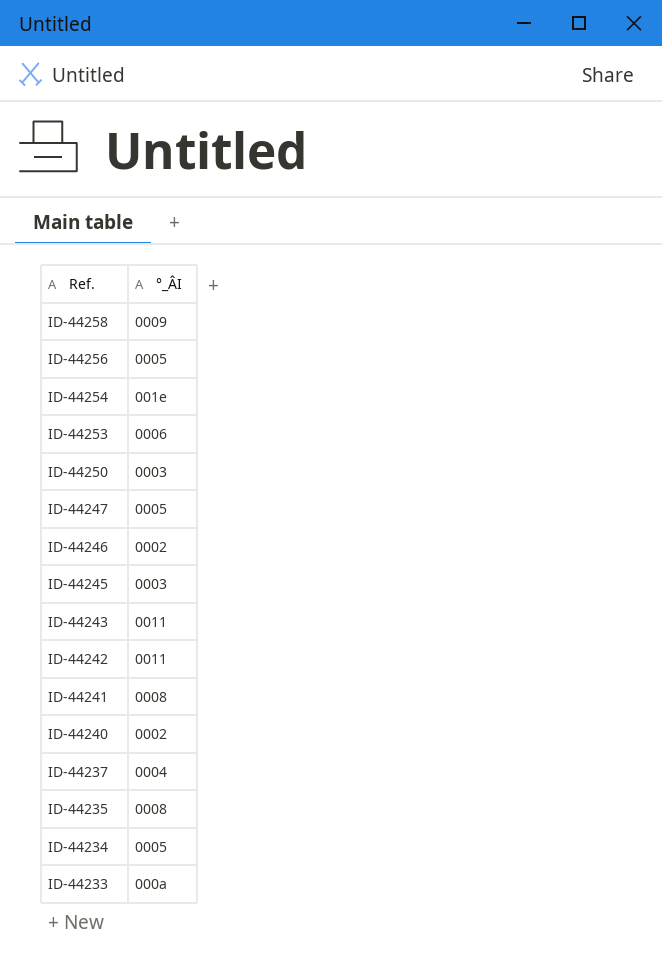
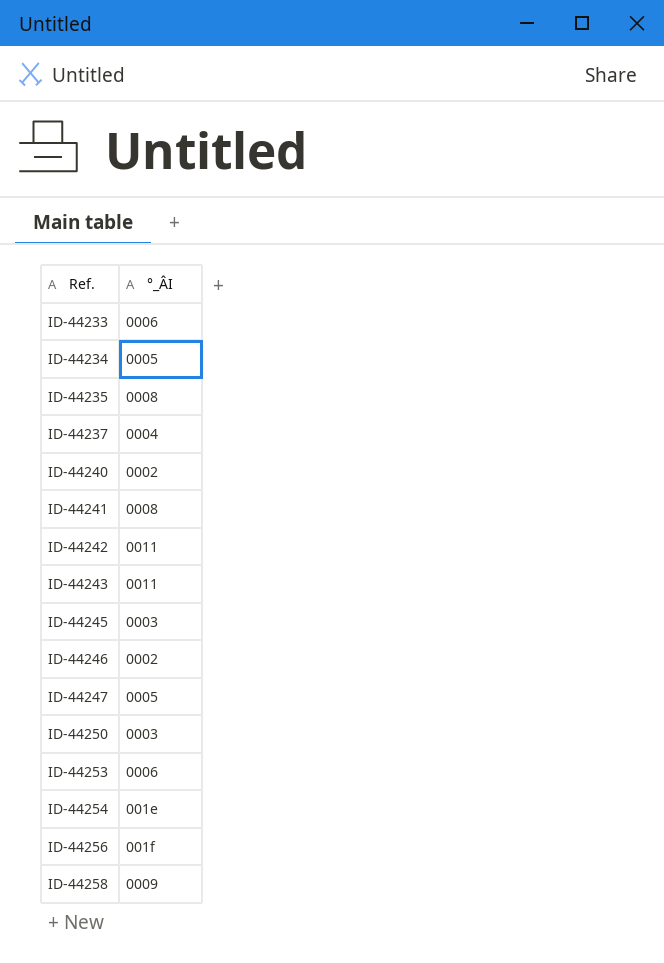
row order: Ref. descending -> Ref. ascending
ID-44233 | °_ÂI: 000a -> 0006
ID-44256 | °_ÂI: 0005 -> 001f

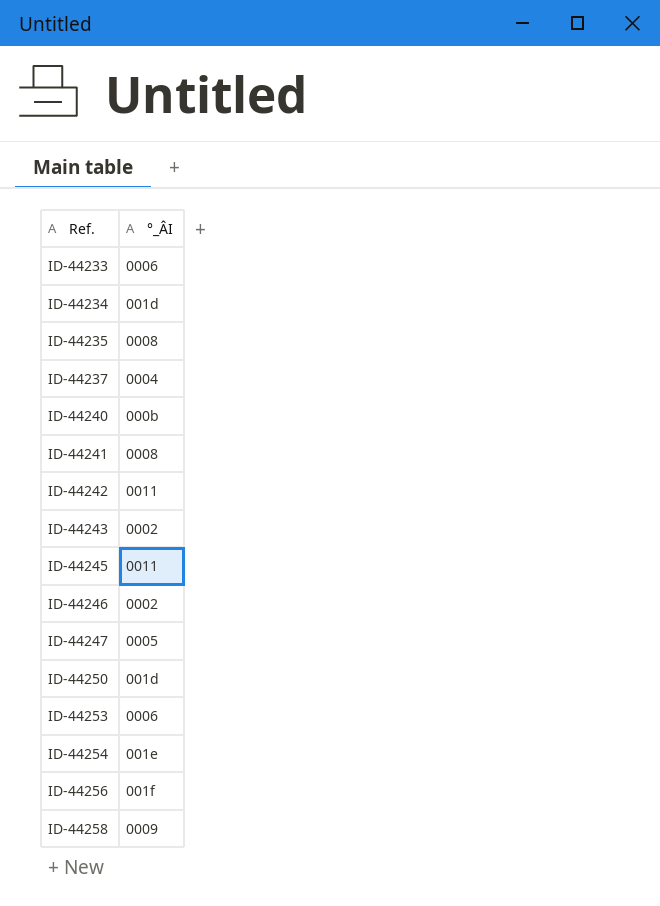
ID-44234 | °_ÂI: 0005 -> 001d
ID-44240 | °_ÂI: 0002 -> 000b
ID-44243 | °_ÂI: 0011 -> 0002
ID-44245 | °_ÂI: 0003 -> 0011
ID-44250 | °_ÂI: 0003 -> 001d

